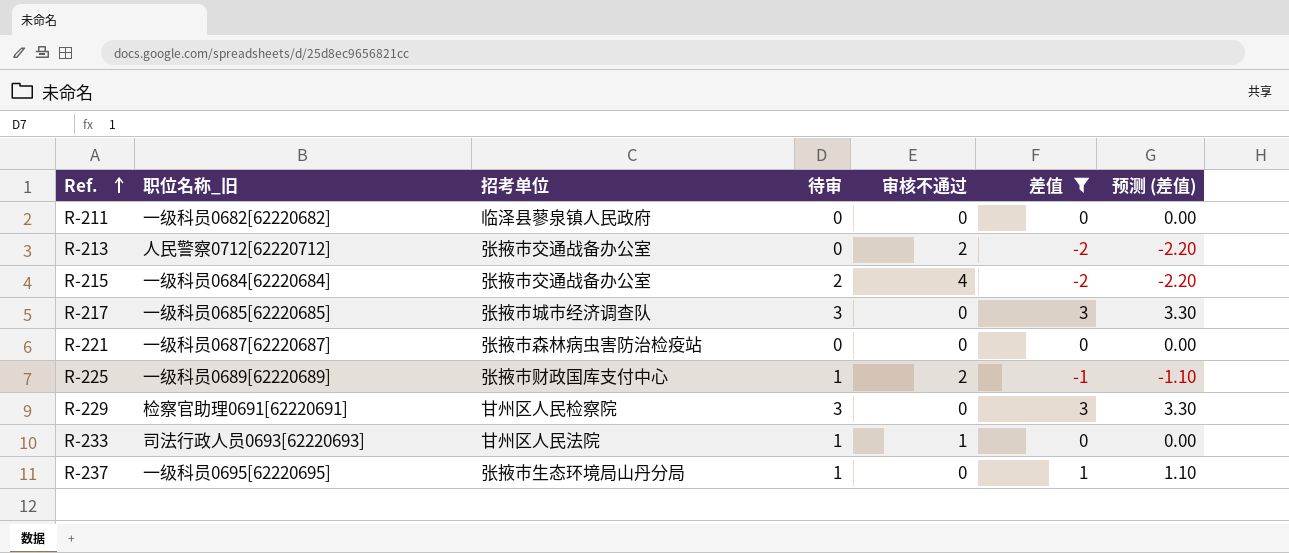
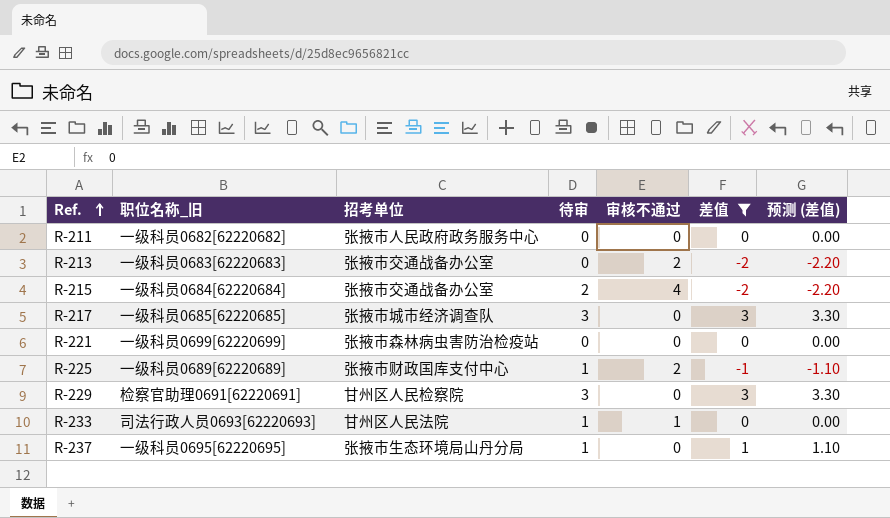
R-211 | 招考单位: 临泽县蓼泉镇人民政府 -> 张掖市人民政府政务服务中心
R-213 | 职位名称_旧: 人民警察0712[62220712] -> 一级科员0683[62220683]
R-221 | 职位名称_旧: 一级科员0687[62220687] -> 一级科员0699[62220699]

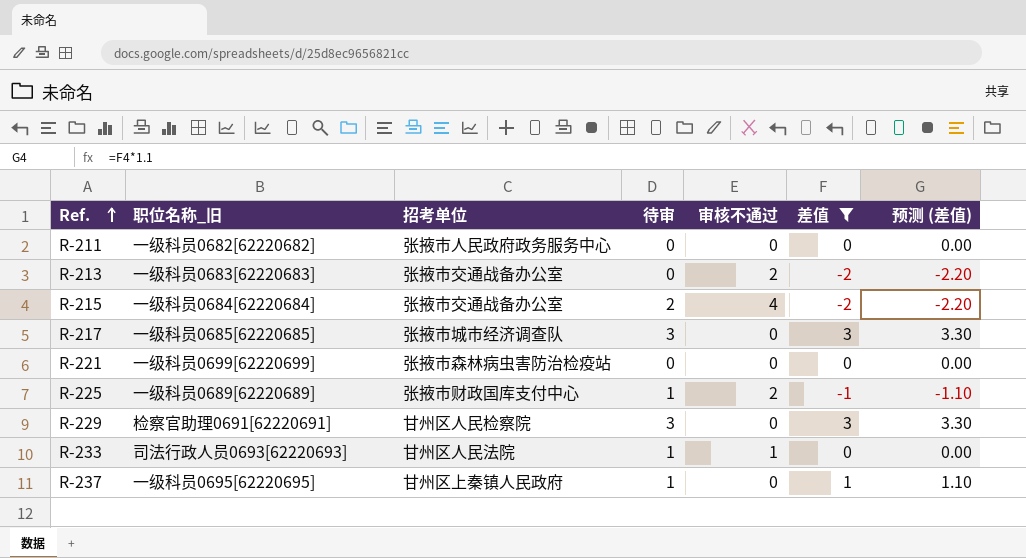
R-237 | 招考单位: 张掖市生态环境局山丹分局 -> 甘州区上秦镇人民政府

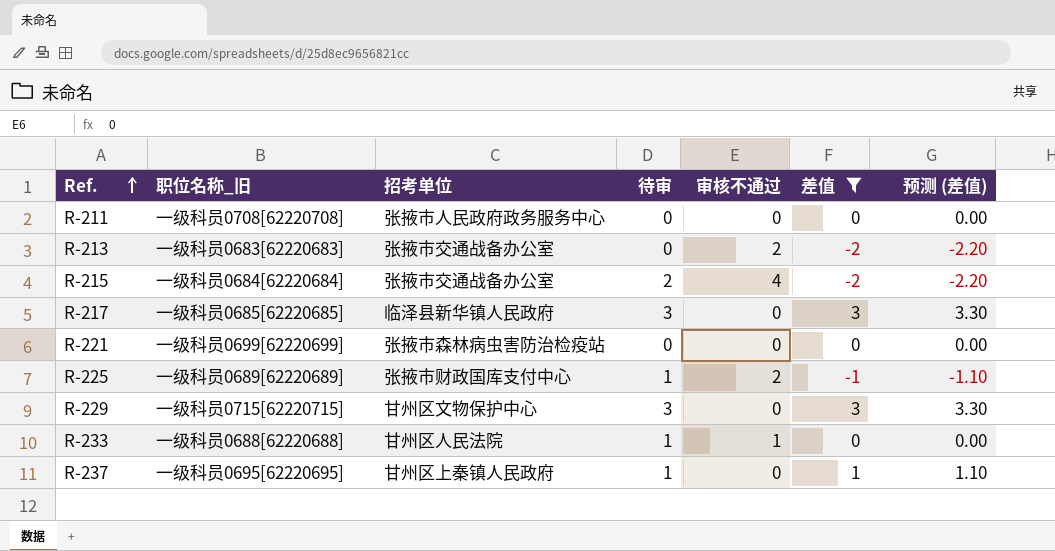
R-211 | 职位名称_旧: 一级科员0682[62220682] -> 一级科员0708[62220708]
R-217 | 招考单位: 张掖市城市经济调查队 -> 临泽县新华镇人民政府
R-229 | 职位名称_旧: 检察官助理0691[62220691] -> 一级科员0715[62220715]
R-229 | 招考单位: 甘州区人民检察院 -> 甘州区文物保护中心
R-233 | 职位名称_旧: 司法行政人员0693[62220693] -> 一级科员0688[62220688]

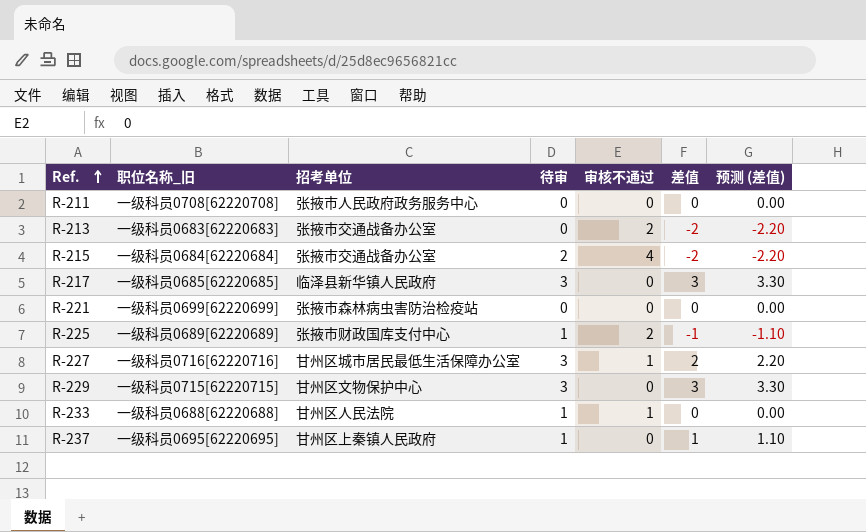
filter: 差值 != 2 -> none

